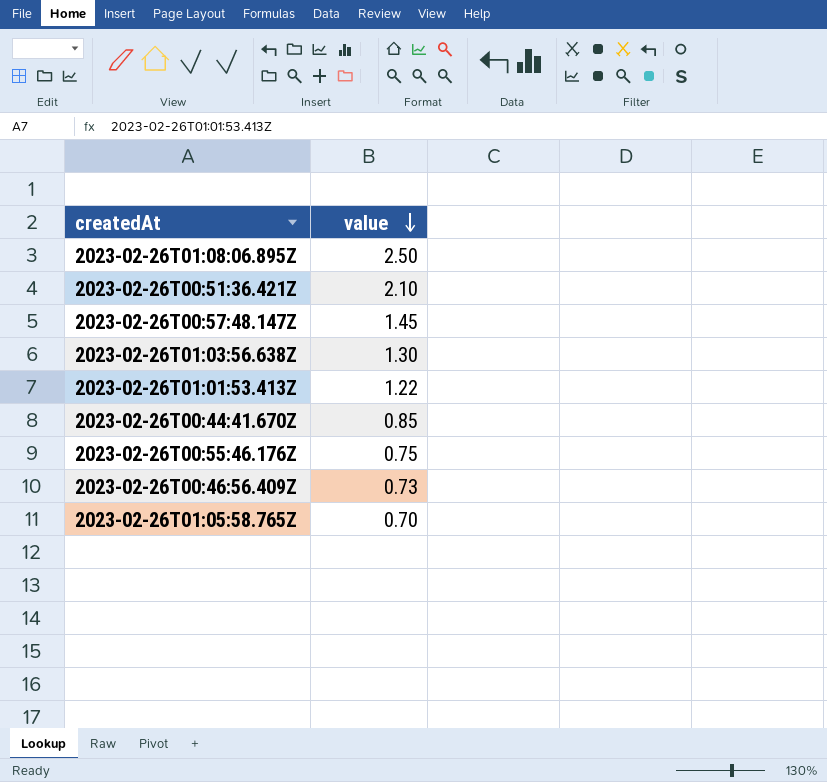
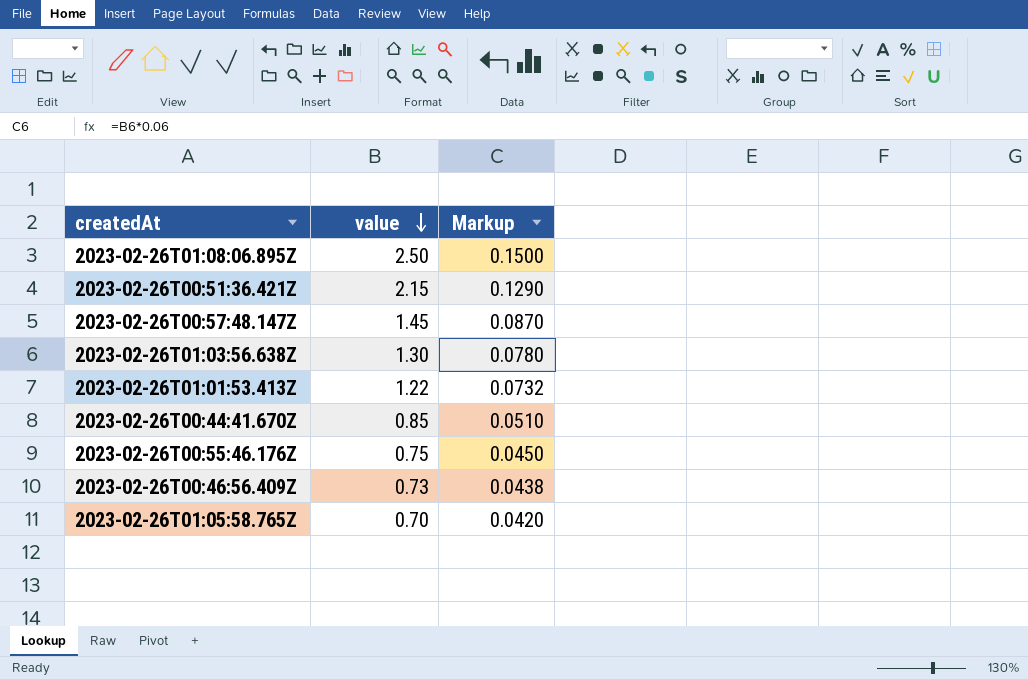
column Markup | formula: none -> [value] * 0.06
2023-02-26T00:51:36.421Z | value: 2.10 -> 2.15

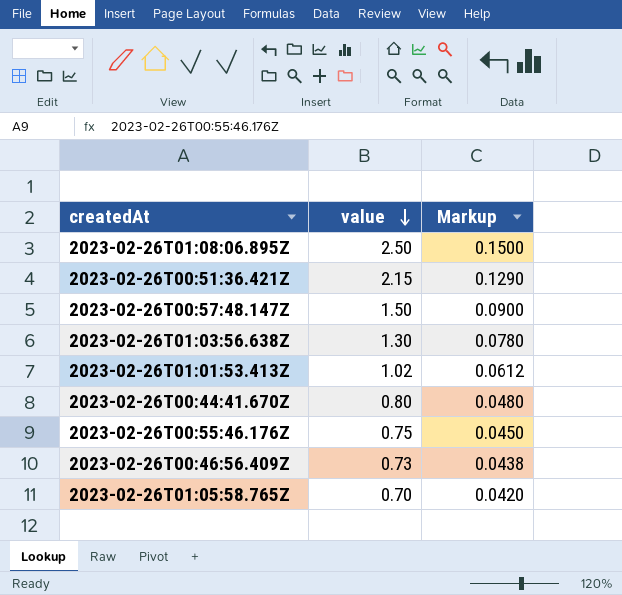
2023-02-26T00:57:48.147Z | value: 1.45 -> 1.50
2023-02-26T00:57:48.147Z | Markup: 0.0870 -> 0.0900
2023-02-26T01:01:53.413Z | value: 1.22 -> 1.02
2023-02-26T01:01:53.413Z | Markup: 0.0732 -> 0.0612
2023-02-26T00:44:41.670Z | value: 0.85 -> 0.80
2023-02-26T00:44:41.670Z | Markup: 0.0510 -> 0.0480

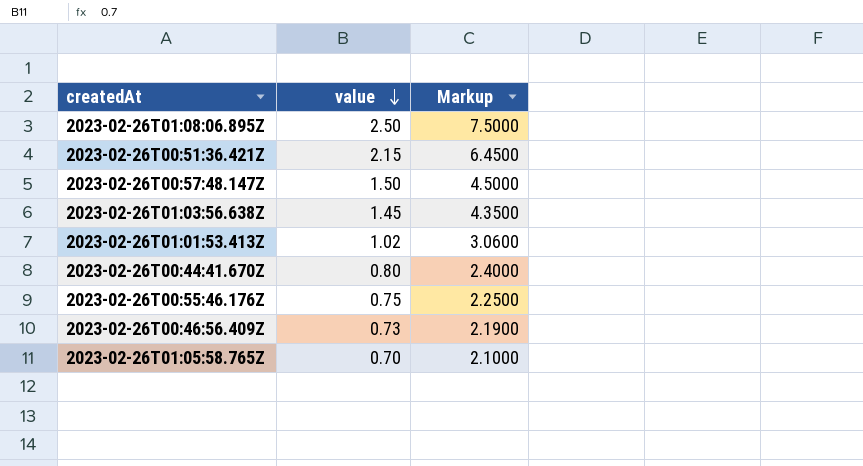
column Markup | formula: [value] * 0.06 -> [value] * 3
2023-02-26T01:03:56.638Z | value: 1.30 -> 1.45

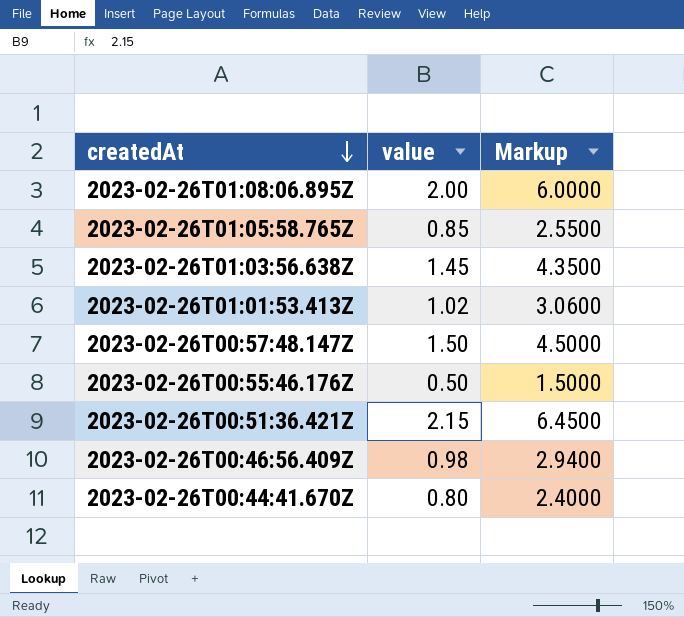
row order: value descending -> createdAt descending
2023-02-26T01:08:06.895Z | value: 2.50 -> 2.00
2023-02-26T01:08:06.895Z | Markup: 7.5000 -> 6.0000
2023-02-26T01:05:58.765Z | value: 0.70 -> 0.85
2023-02-26T01:05:58.765Z | Markup: 2.1000 -> 2.5500
2023-02-26T00:55:46.176Z | value: 0.75 -> 0.50
2023-02-26T00:55:46.176Z | Markup: 2.2500 -> 1.5000
2023-02-26T00:46:56.409Z | value: 0.73 -> 0.98
2023-02-26T00:46:56.409Z | Markup: 2.1900 -> 2.9400

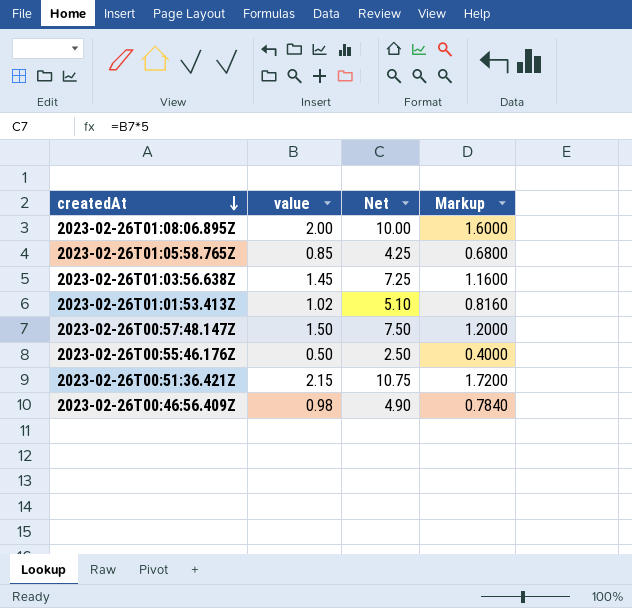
column Net | formula: none -> [value] * 5
column Markup | formula: [value] * 3 -> [value] * 0.8
row 2023-02-26T00:44:41.670Z: 0.80 | 2.4000 -> none

